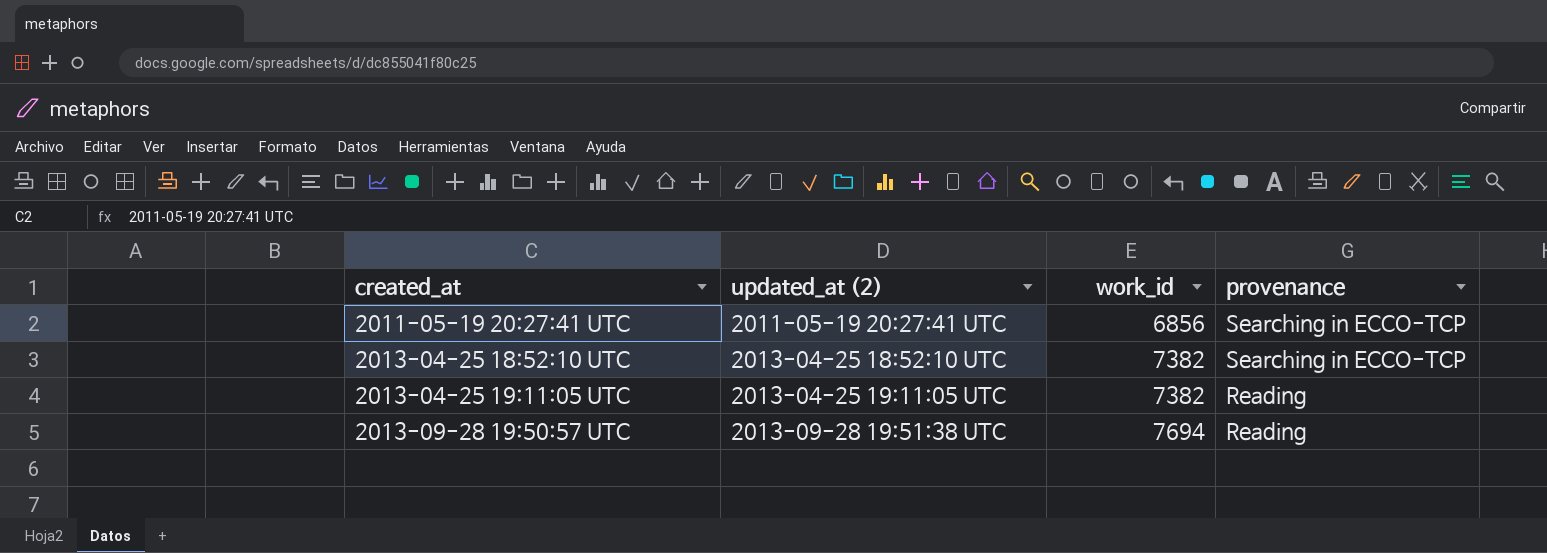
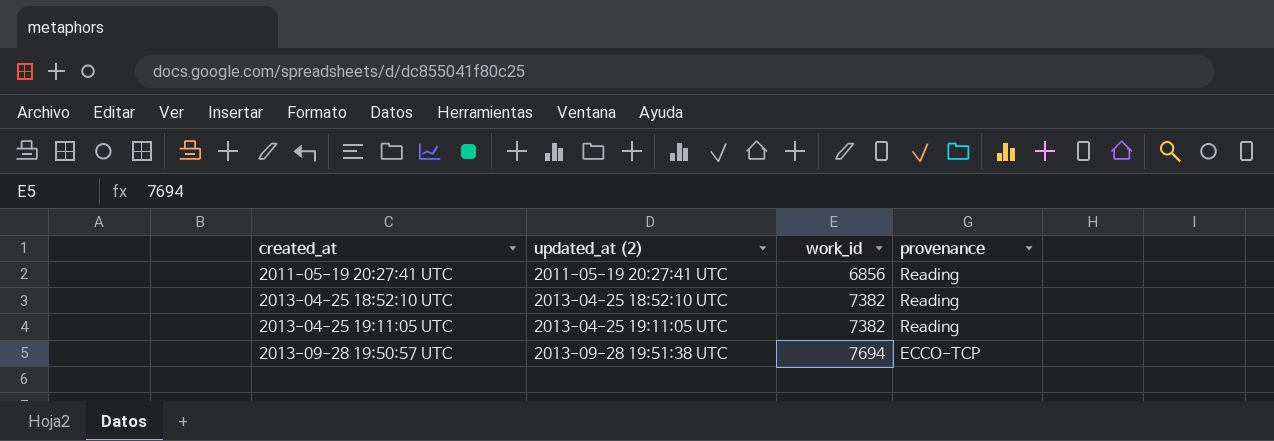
2011-05-19 20:27:41 UTC | provenance: Searching in ECCO-TCP -> Reading
2013-04-25 18:52:10 UTC | provenance: Searching in ECCO-TCP -> Reading
2013-09-28 19:50:57 UTC | provenance: Reading -> ECCO-TCP

